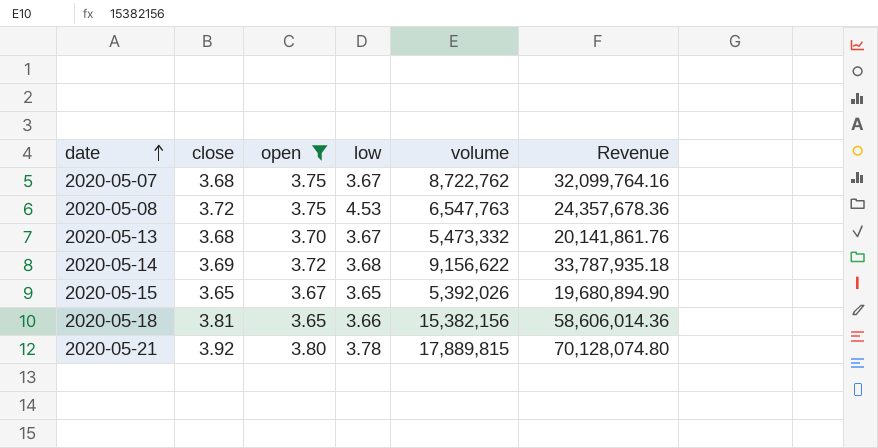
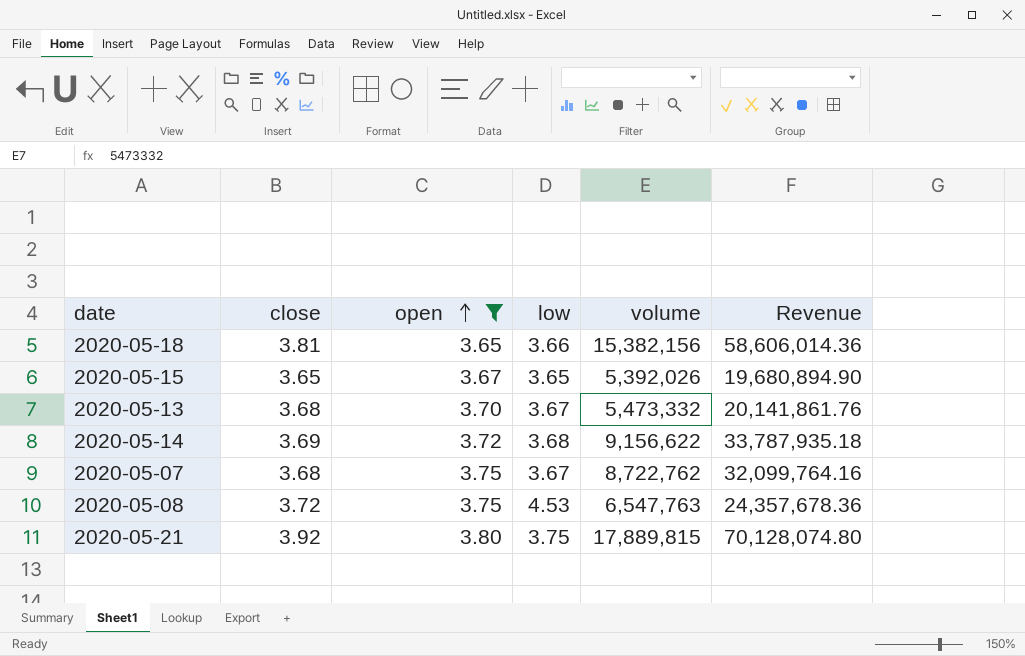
row order: date ascending -> open ascending
2020-05-21 | low: 3.78 -> 3.75

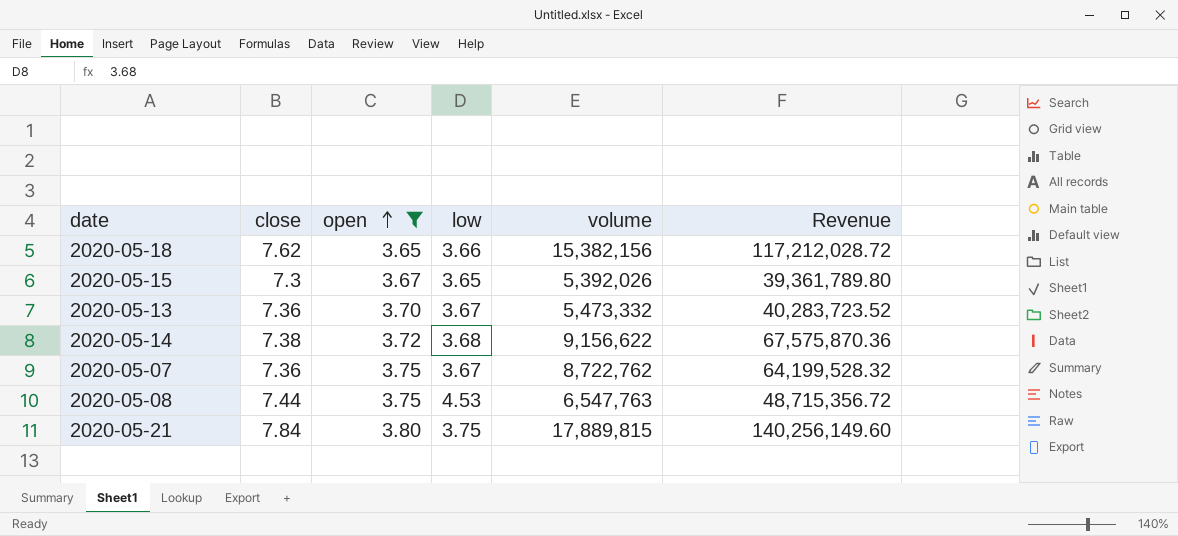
2020-05-18 | close: 3.81 -> 7.62
2020-05-18 | Revenue: 58,606,014.36 -> 117,212,028.72
2020-05-15 | close: 3.65 -> 7.3
2020-05-15 | Revenue: 19,680,894.90 -> 39,361,789.80
2020-05-13 | close: 3.68 -> 7.36
2020-05-13 | Revenue: 20,141,861.76 -> 40,283,723.52
2020-05-14 | close: 3.69 -> 7.38
2020-05-14 | Revenue: 33,787,935.18 -> 67,575,870.36
2020-05-07 | close: 3.68 -> 7.36
2020-05-07 | Revenue: 32,099,764.16 -> 64,199,528.32
2020-05-08 | close: 3.72 -> 7.44
2020-05-08 | Revenue: 24,357,678.36 -> 48,715,356.72
2020-05-21 | close: 3.92 -> 7.84
2020-05-21 | Revenue: 70,128,074.80 -> 140,256,149.60

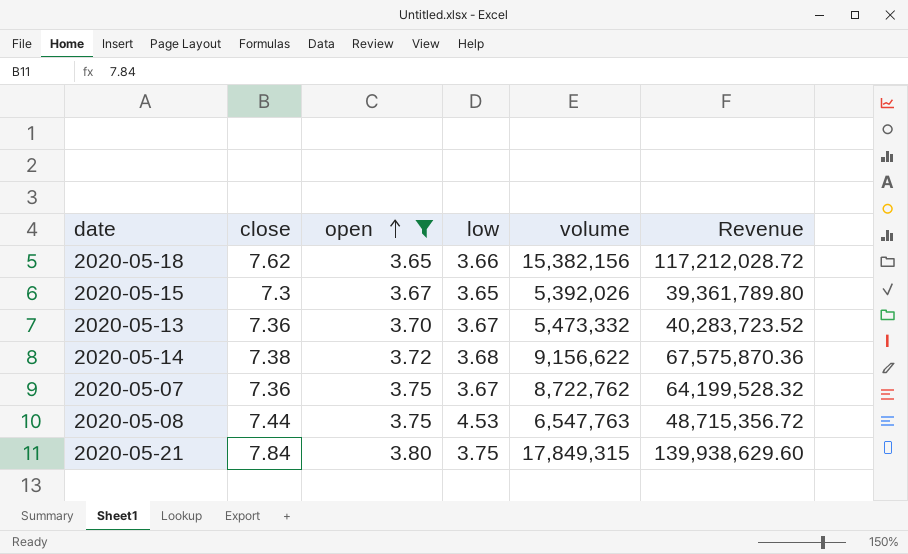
2020-05-21 | volume: 17,889,815 -> 17,849,315
2020-05-21 | Revenue: 140,256,149.60 -> 139,938,629.60

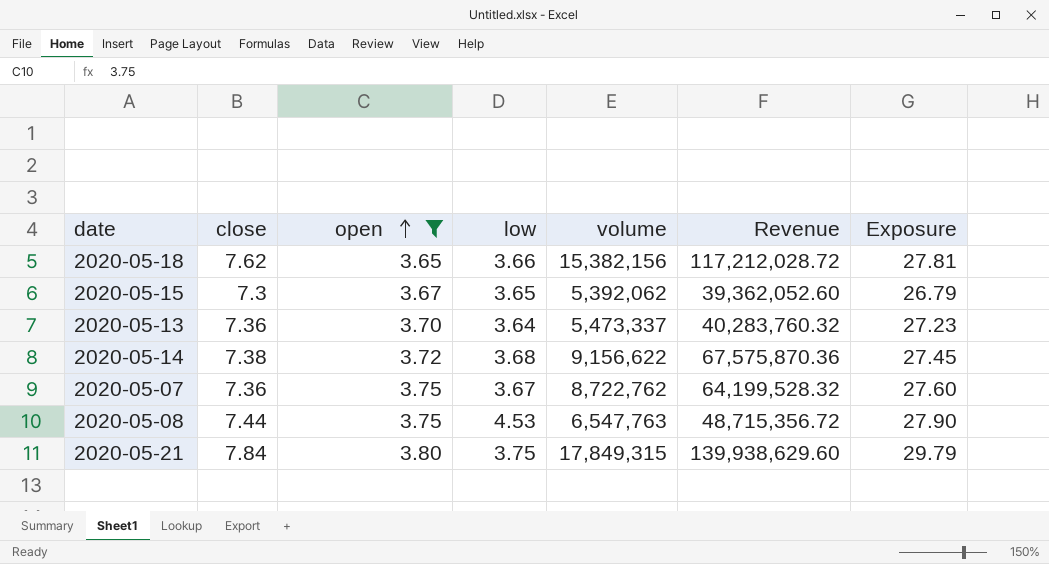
column Exposure | formula: none -> [close] * [open]
2020-05-15 | volume: 5,392,026 -> 5,392,062
2020-05-15 | Revenue: 39,361,789.80 -> 39,362,052.60
2020-05-13 | low: 3.67 -> 3.64
2020-05-13 | volume: 5,473,332 -> 5,473,337
2020-05-13 | Revenue: 40,283,723.52 -> 40,283,760.32

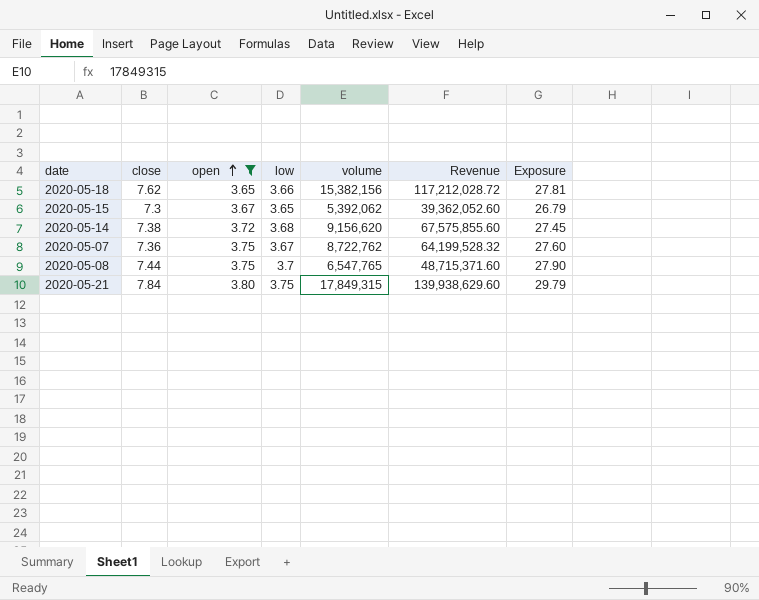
row 2020-05-13: 7.36 | 3.70 | 3.64 | 5,473,337 | 40,283,760.32 | 27.23 -> none
2020-05-14 | volume: 9,156,622 -> 9,156,620
2020-05-14 | Revenue: 67,575,870.36 -> 67,575,855.60
2020-05-08 | low: 4.53 -> 3.7
2020-05-08 | volume: 6,547,763 -> 6,547,765
2020-05-08 | Revenue: 48,715,356.72 -> 48,715,371.60

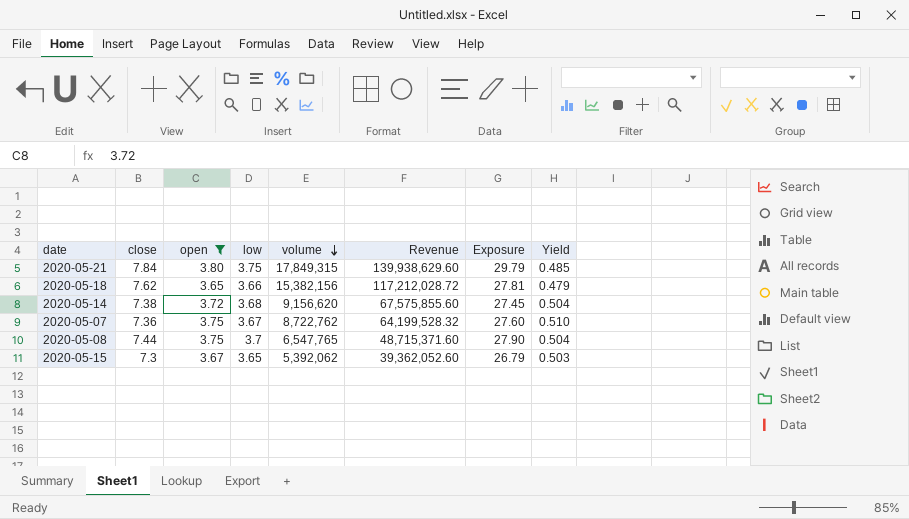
row order: open ascending -> volume descending
column Yield | formula: none -> [open] / [close]

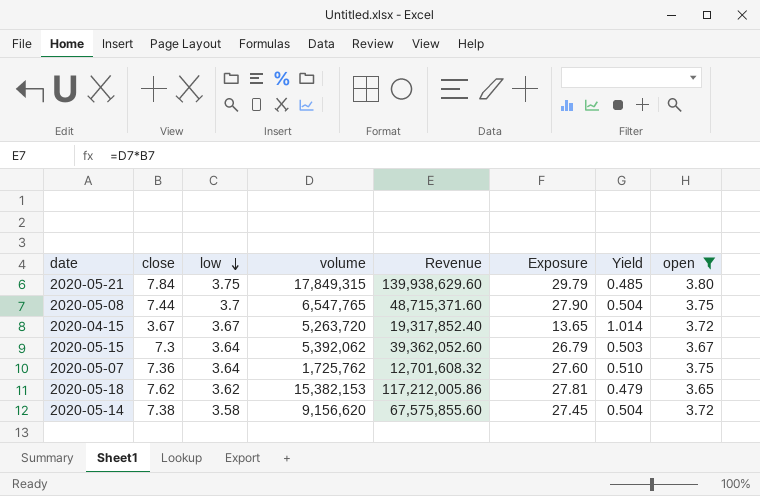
row order: volume descending -> low descending
column open | position: 3 -> 8
row 2020-04-15: none -> 3.67 | 3.67 | 5,263,720 | 19,317,852.40 | 13.65 | 1.014 | 3.72
2020-05-15 | low: 3.65 -> 3.64
2020-05-07 | low: 3.67 -> 3.64
2020-05-07 | volume: 8,722,762 -> 1,725,762
2020-05-07 | Revenue: 64,199,528.32 -> 12,701,608.32
2020-05-18 | low: 3.66 -> 3.62
2020-05-18 | volume: 15,382,156 -> 15,382,153
2020-05-18 | Revenue: 117,212,028.72 -> 117,212,005.86
2020-05-14 | low: 3.68 -> 3.58

